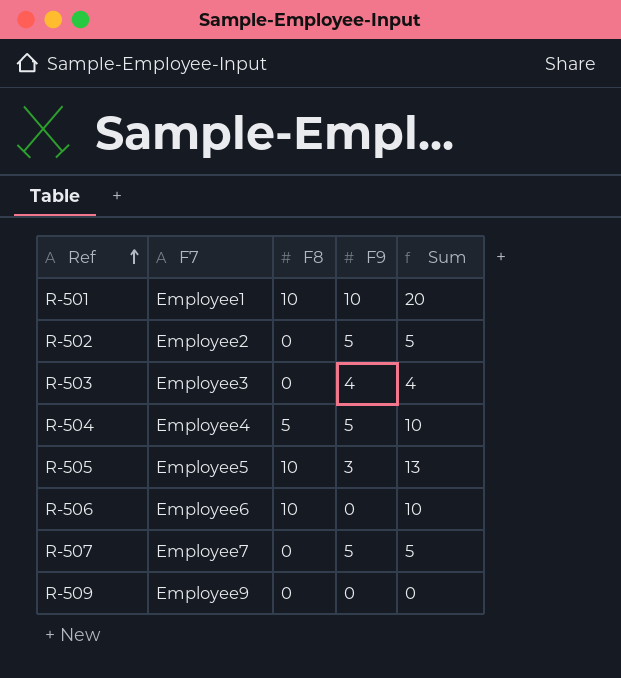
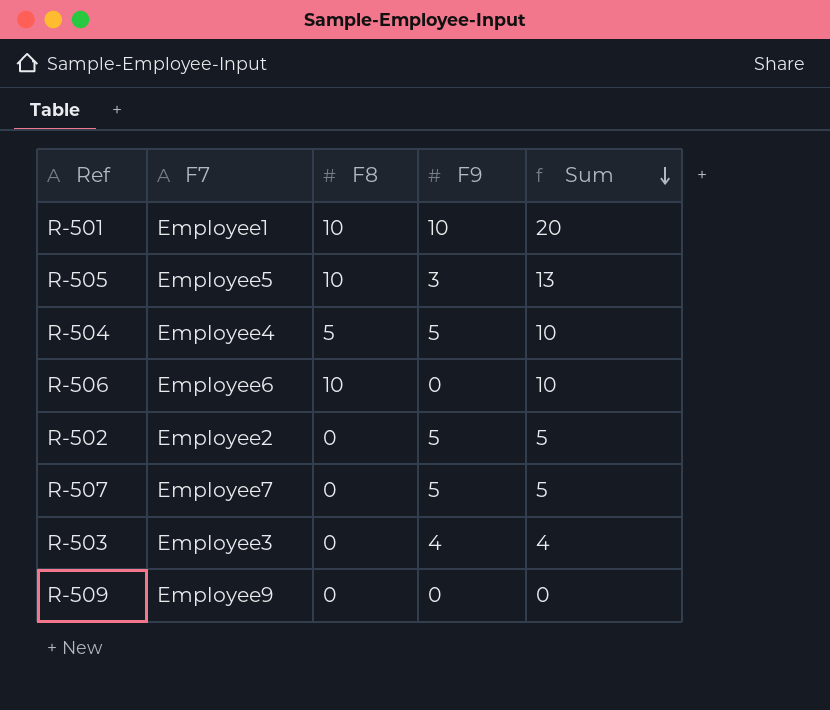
row order: Ref ascending -> Sum descending

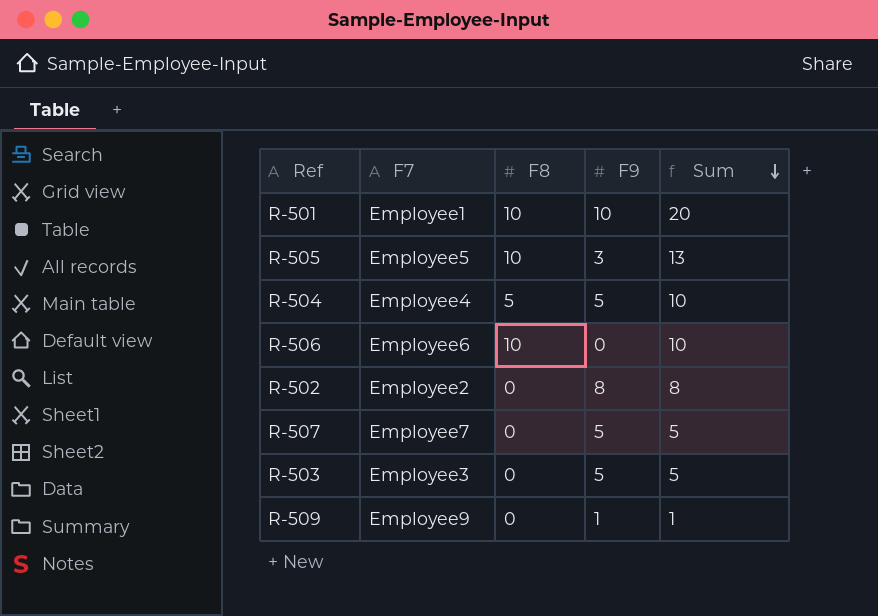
R-502 | F9: 5 -> 8
R-502 | Sum: 5 -> 8
R-503 | F9: 4 -> 5
R-503 | Sum: 4 -> 5
R-509 | F9: 0 -> 1
R-509 | Sum: 0 -> 1

